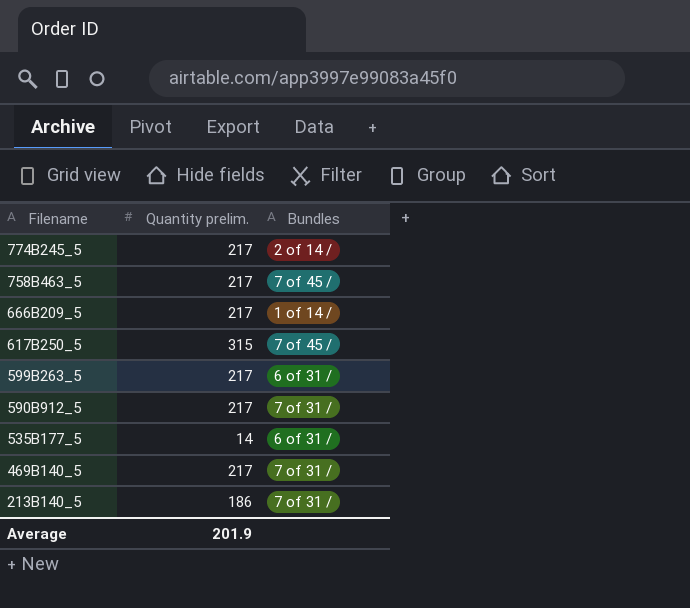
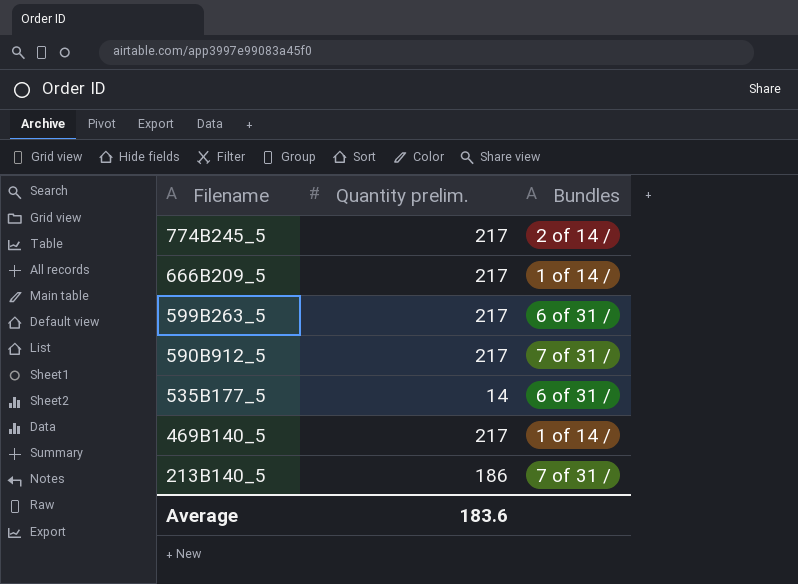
row 758B463_5: 217 | 7 of 45 / -> none
row 617B250_5: 315 | 7 of 45 / -> none
469B140_5 | Bundles: 7 of 31 / -> 1 of 14 /
Average | Quantity prelim.: 201.9 -> 183.6

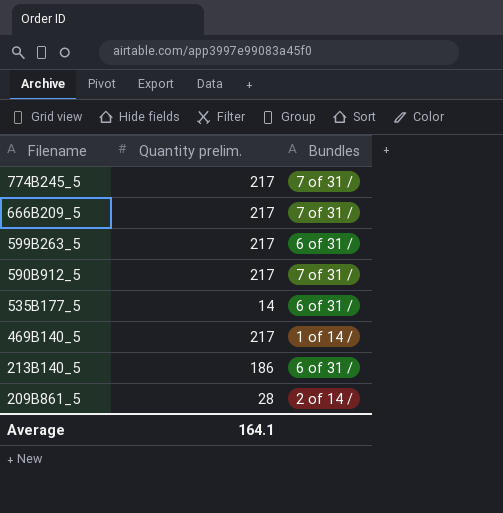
774B245_5 | Bundles: 2 of 14 / -> 7 of 31 /
666B209_5 | Bundles: 1 of 14 / -> 7 of 31 /
213B140_5 | Bundles: 7 of 31 / -> 6 of 31 /
row 209B861_5: none -> 28 | 2 of 14 /
Average | Quantity prelim.: 183.6 -> 164.1

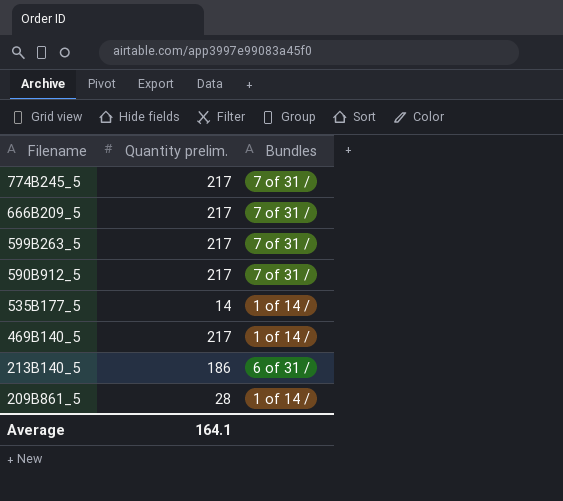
599B263_5 | Bundles: 6 of 31 / -> 7 of 31 /
535B177_5 | Bundles: 6 of 31 / -> 1 of 14 /
209B861_5 | Bundles: 2 of 14 / -> 1 of 14 /

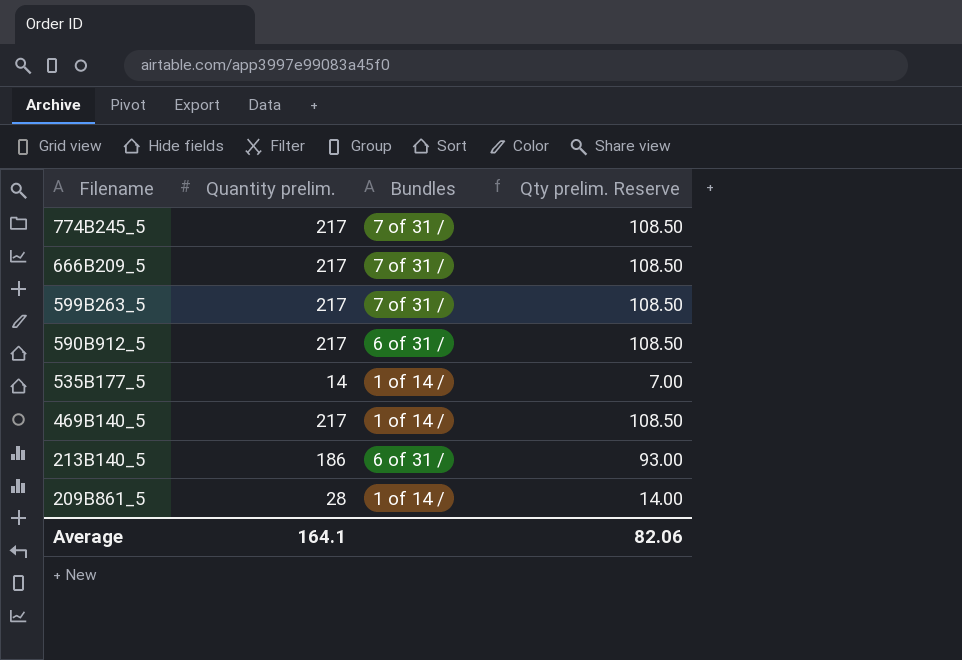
column Qty prelim. Reserve | formula: none -> [Quantity prelim.] * 0.5
590B912_5 | Bundles: 7 of 31 / -> 6 of 31 /

